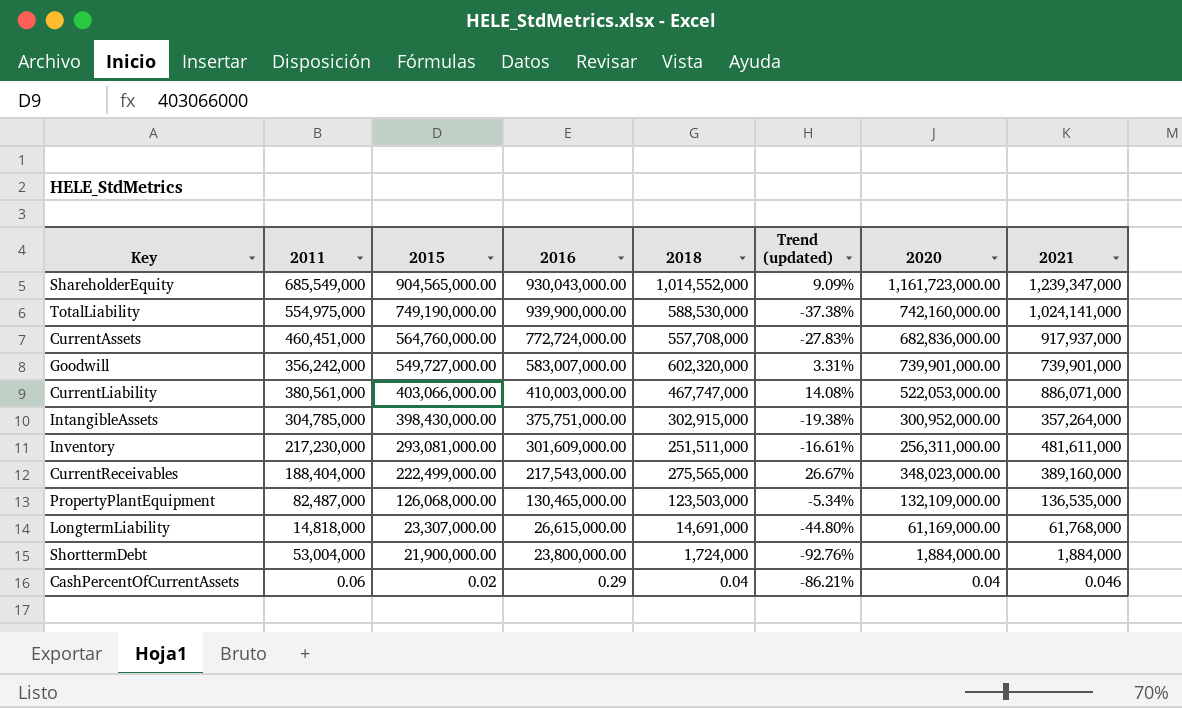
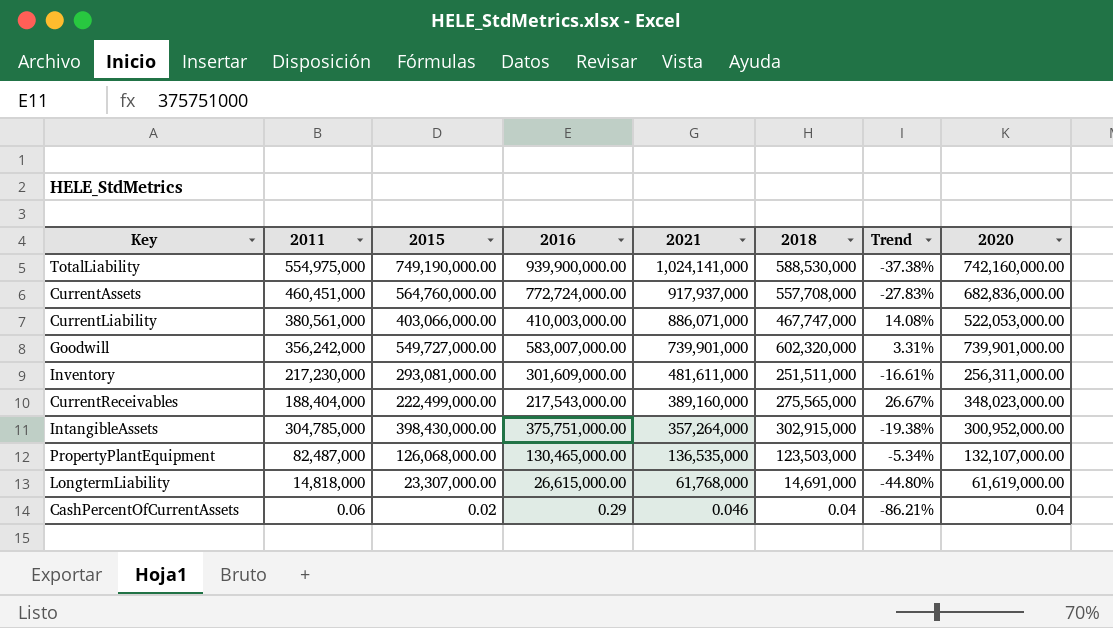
row order: 2015 descending -> 2021 descending
column 2021 | position: 8 -> 5
column name: Trend (updated) -> Trend
row ShareholderEquity: 685,549,000 | 904,565,000.00 | 930,043,000.00 | 1,014,552,000 | 9.09% | 1,161,723,000.00 | 1,239,347,000 -> none
row ShorttermDebt: 53,004,000 | 21,900,000.00 | 23,800,000.00 | 1,724,000 | -92.76% | 1,884,000.00 | 1,884,000 -> none
PropertyPlantEquipment | 2020: 132,109,000.00 -> 132,107,000.00
LongtermLiability | 2020: 61,169,000.00 -> 61,619,000.00

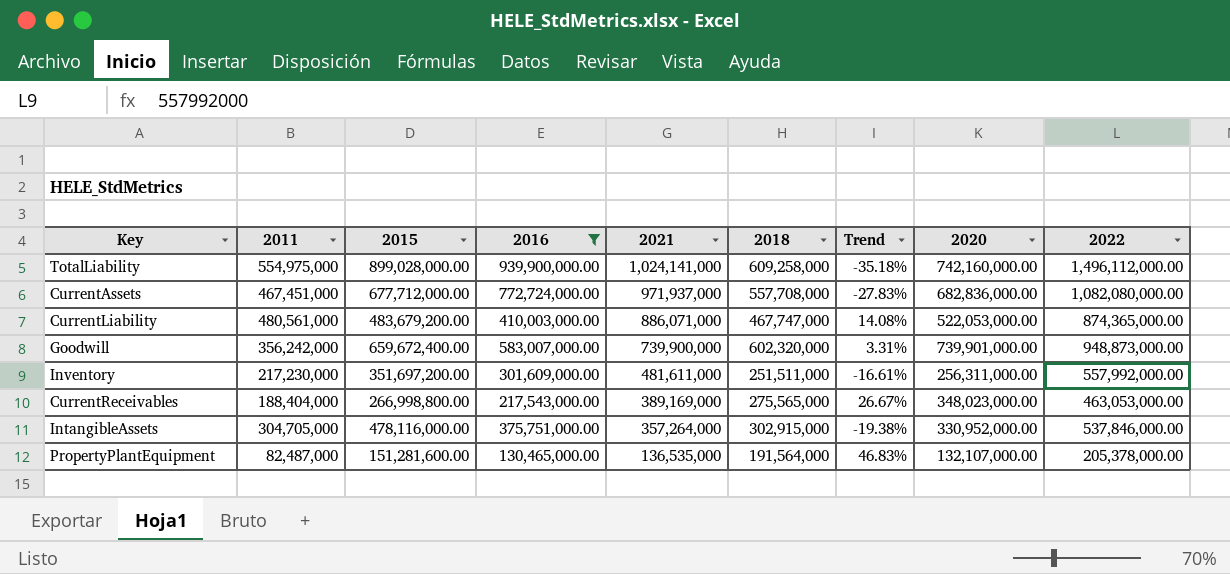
filter: none -> 2016 >= 130,465,000.00
column 2022 | position: none -> 9
TotalLiability | 2015: 749,190,000.00 -> 899,028,000.00
TotalLiability | 2018: 588,530,000 -> 609,258,000
TotalLiability | Trend: -37.38% -> -35.18%
CurrentAssets | 2011: 460,451,000 -> 467,451,000
CurrentAssets | 2015: 564,760,000.00 -> 677,712,000.00
CurrentAssets | 2021: 917,937,000 -> 971,937,000
CurrentLiability | 2011: 380,561,000 -> 480,561,000
CurrentLiability | 2015: 403,066,000.00 -> 483,679,200.00
Goodwill | 2015: 549,727,000.00 -> 659,672,400.00
Goodwill | 2021: 739,901,000 -> 739,900,000
Inventory | 2015: 293,081,000.00 -> 351,697,200.00
CurrentReceivables | 2015: 222,499,000.00 -> 266,998,800.00
CurrentReceivables | 2021: 389,160,000 -> 389,169,000
IntangibleAssets | 2011: 304,785,000 -> 304,705,000
IntangibleAssets | 2015: 398,430,000.00 -> 478,116,000.00
IntangibleAssets | 2020: 300,952,000.00 -> 330,952,000.00
PropertyPlantEquipment | 2015: 126,068,000.00 -> 151,281,600.00
PropertyPlantEquipment | 2018: 123,503,000 -> 191,564,000
PropertyPlantEquipment | Trend: -5.34% -> 46.83%

